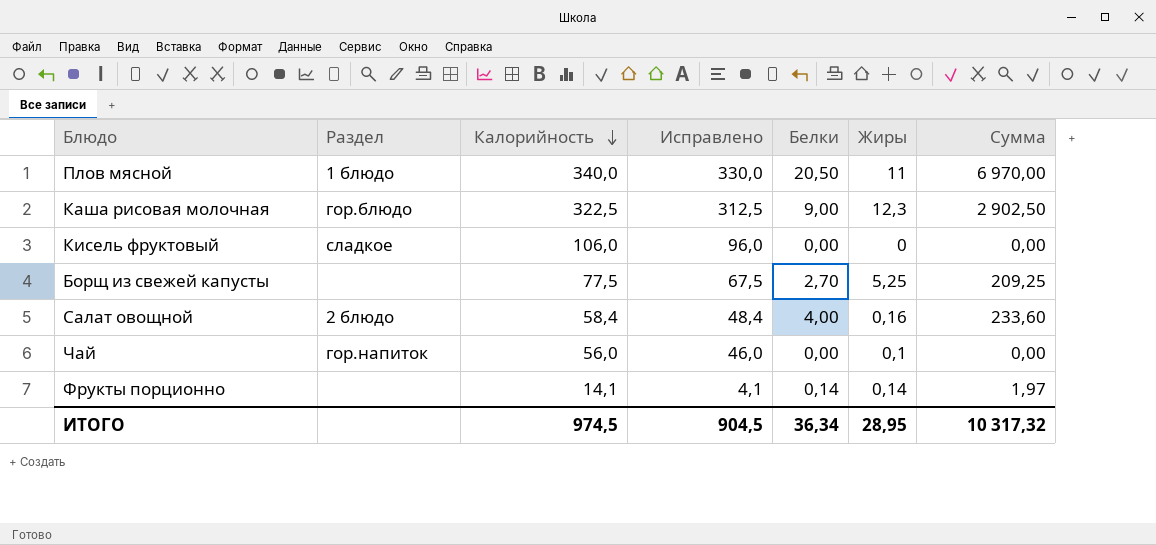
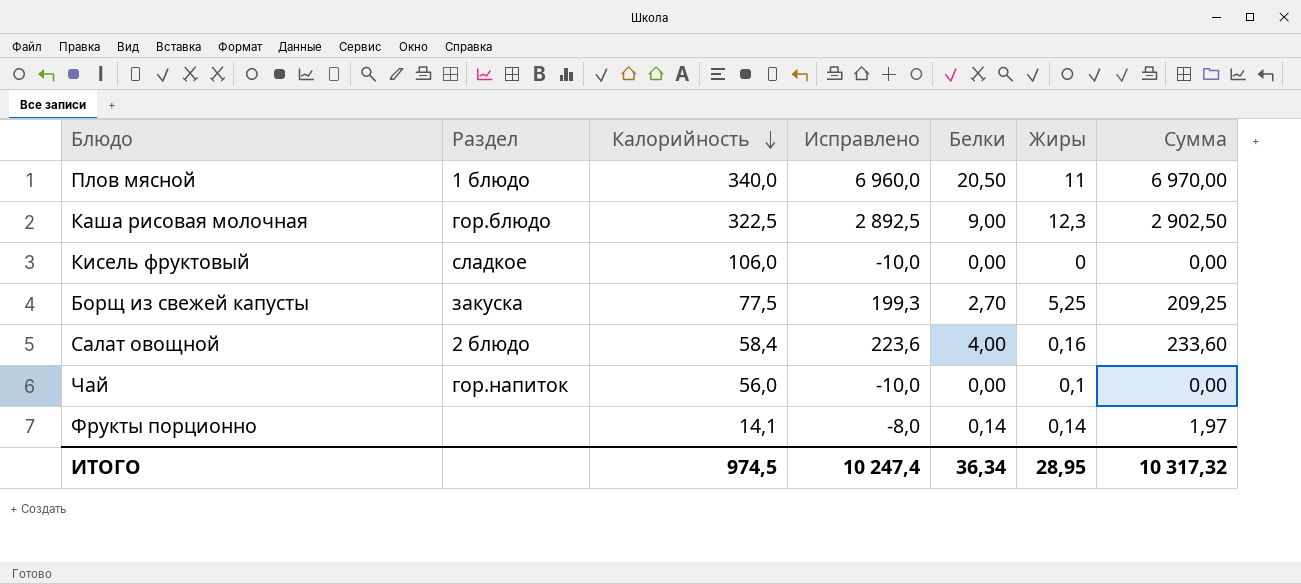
column Исправлено | formula: [Калорийность] - 10 -> [Сумма] - 10
Борщ из свежей капусты | Раздел: none -> закуска
ИТОГО | Исправлено: 904,5 -> 10 247,4

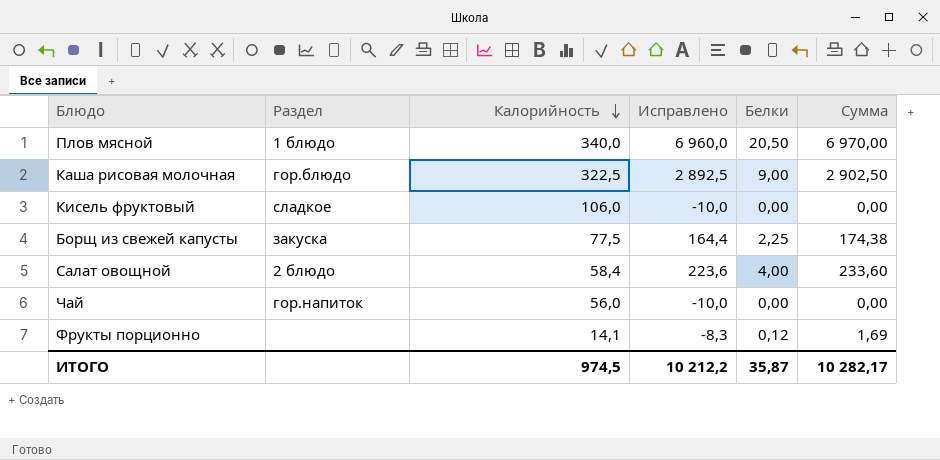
column Жиры | position: 6 -> none
Борщ из свежей капусты | Исправлено: 199,3 -> 164,4
Борщ из свежей капусты | Белки: 2,70 -> 2,25
Борщ из свежей капусты | Сумма: 209,25 -> 174,38
Фрукты порционно | Исправлено: -8,0 -> -8,3
Фрукты порционно | Белки: 0,14 -> 0,12
Фрукты порционно | Сумма: 1,97 -> 1,69
ИТОГО | Исправлено: 10 247,4 -> 10 212,2
ИТОГО | Белки: 36,34 -> 35,87
ИТОГО | Сумма: 10 317,32 -> 10 282,17

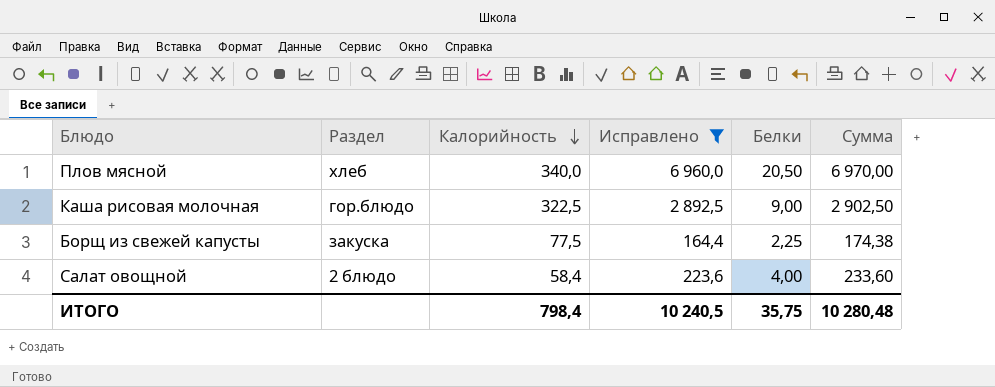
filter: none -> Исправлено >= 164,4
Плов мясной | Раздел: 1 блюдо -> хлеб
ИТОГО | Калорийность: 974,5 -> 798,4
ИТОГО | Исправлено: 10 212,2 -> 10 240,5
ИТОГО | Белки: 35,87 -> 35,75
ИТОГО | Сумма: 10 282,17 -> 10 280,48

